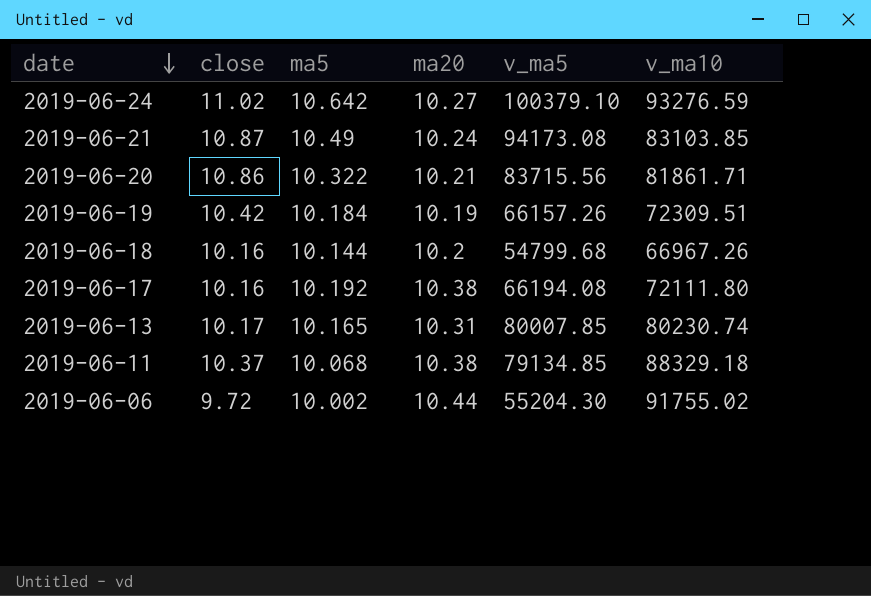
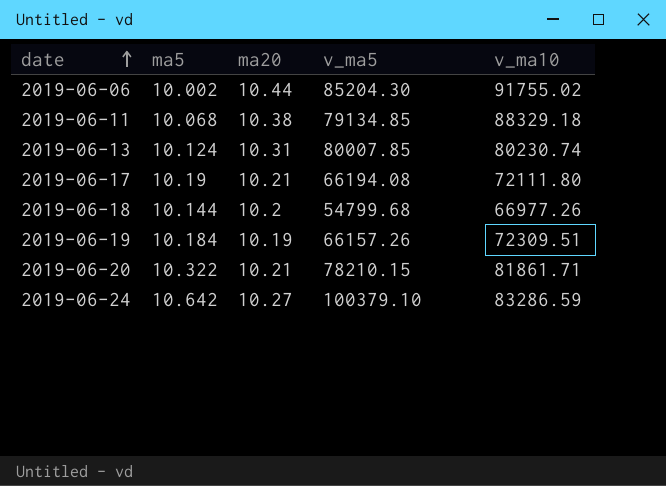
row order: date descending -> date ascending
column close | position: 2 -> none
row 2019-06-21: 10.87 | 10.49 | 10.24 | 94173.08 | 83103.85 -> none
2019-06-06 | v_ma5: 55204.30 -> 85204.30
2019-06-13 | ma5: 10.165 -> 10.124
2019-06-17 | ma5: 10.192 -> 10.19
2019-06-17 | ma20: 10.38 -> 10.21
2019-06-18 | v_ma10: 66967.26 -> 66977.26
2019-06-20 | v_ma5: 83715.56 -> 78210.15
2019-06-24 | v_ma10: 93276.59 -> 83286.59

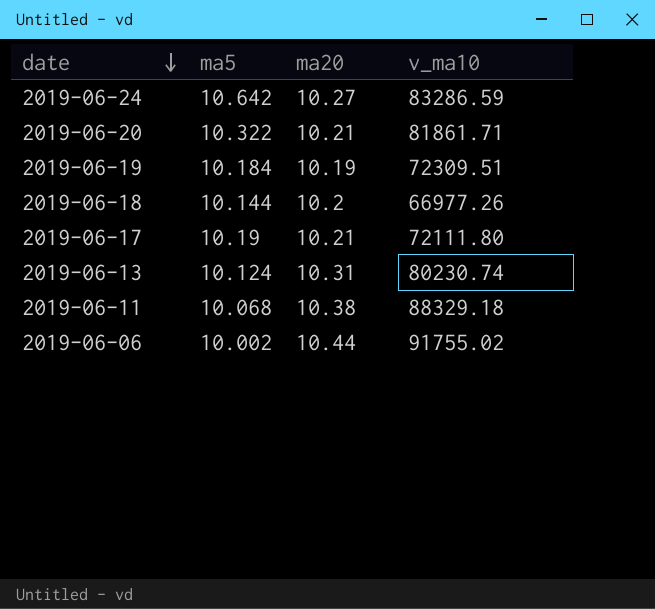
row order: date ascending -> date descending
column v_ma5 | position: 4 -> none

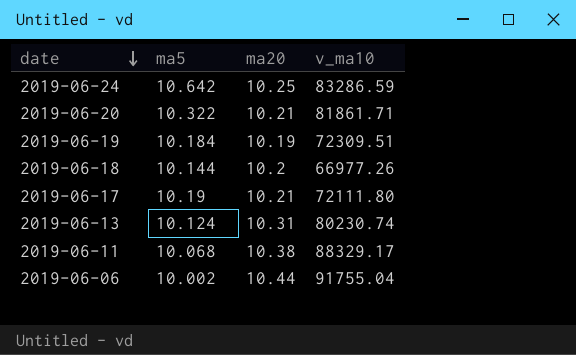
2019-06-24 | ma20: 10.27 -> 10.25
2019-06-11 | v_ma10: 88329.18 -> 88329.17
2019-06-06 | v_ma10: 91755.02 -> 91755.04

